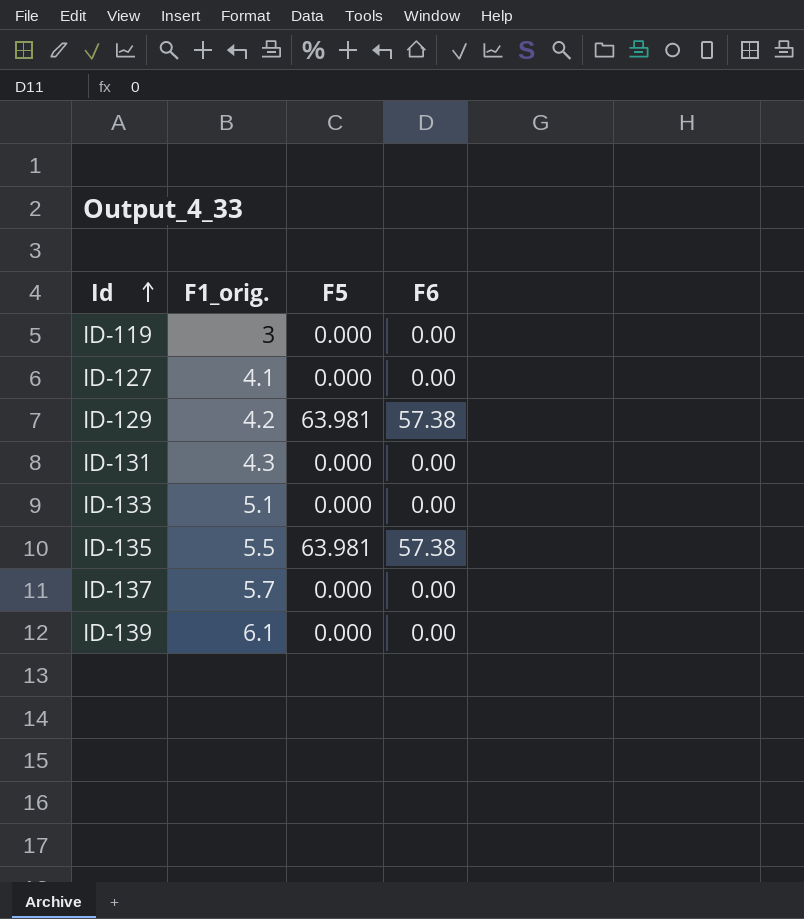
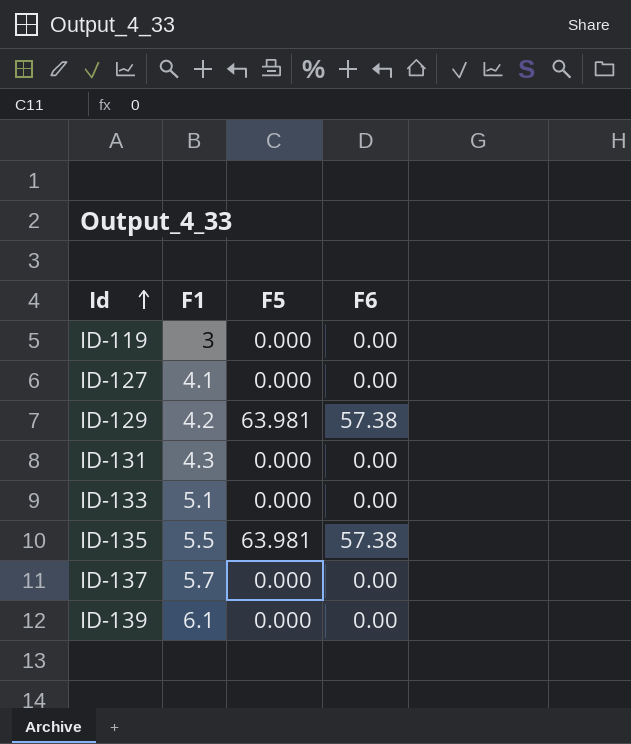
column name: F1_orig. -> F1

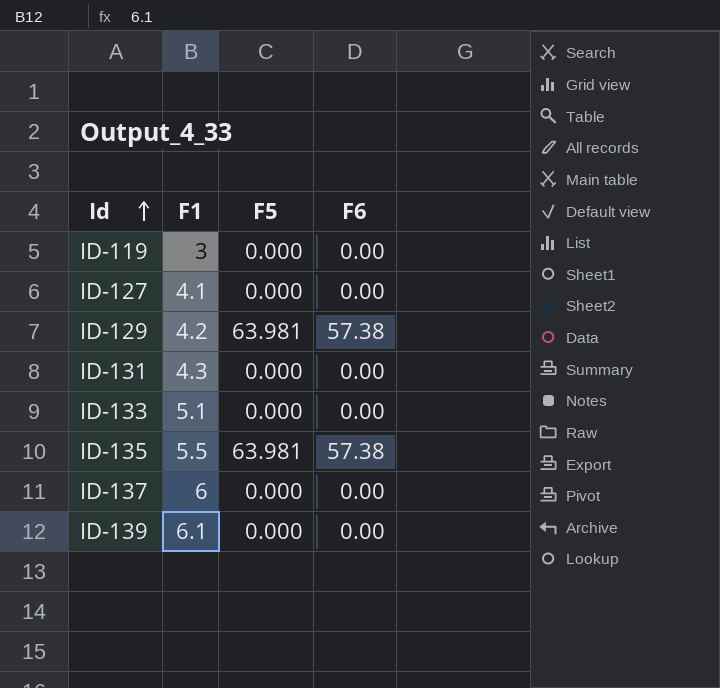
ID-137 | F1: 5.7 -> 6

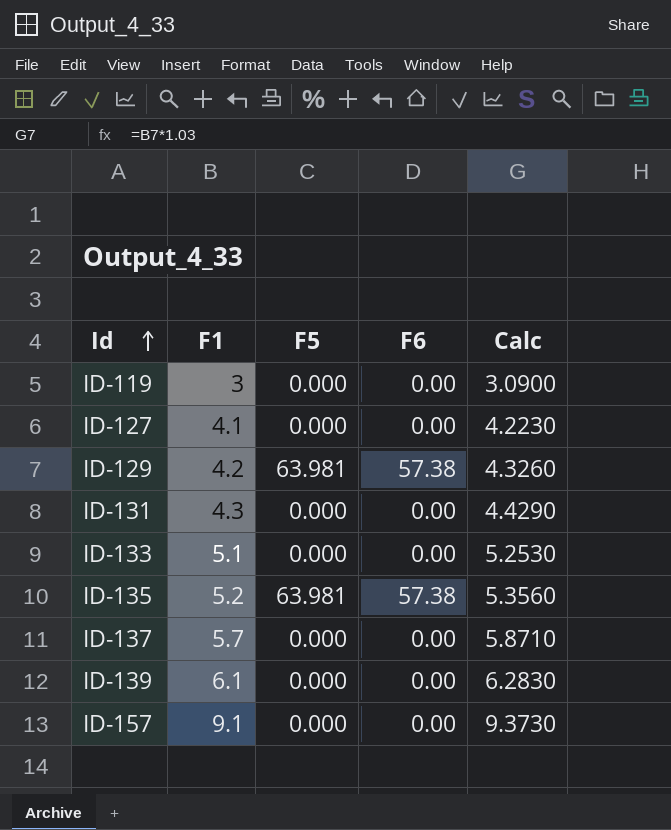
column Calc | formula: none -> [F1] * 1.03
ID-135 | F1: 5.5 -> 5.2
ID-137 | F1: 6 -> 5.7
row ID-157: none -> 9.1 | 0.000 | 0.00 | 9.3730

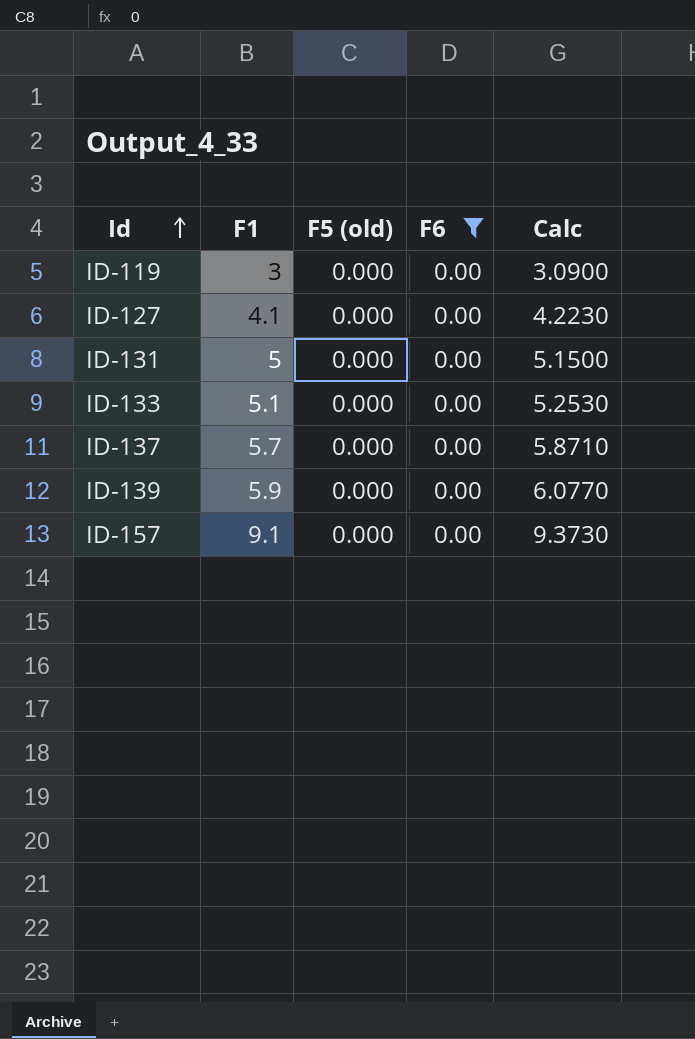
filter: none -> F6 = 0.00
column name: F5 -> F5 (old)
ID-131 | F1: 4.3 -> 5
ID-131 | Calc: 4.4290 -> 5.1500
ID-139 | F1: 6.1 -> 5.9
ID-139 | Calc: 6.2830 -> 6.0770

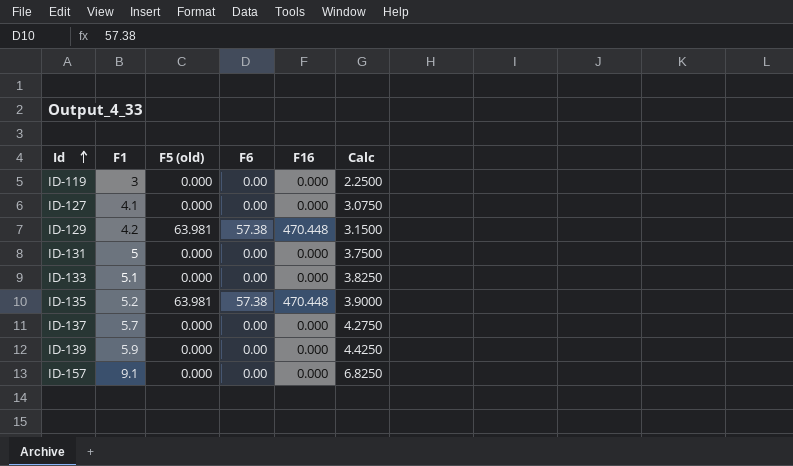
filter: F6 = 0.00 -> none
column F16 | position: none -> 5
column Calc | formula: [F1] * 1.03 -> [F1] * 0.75

